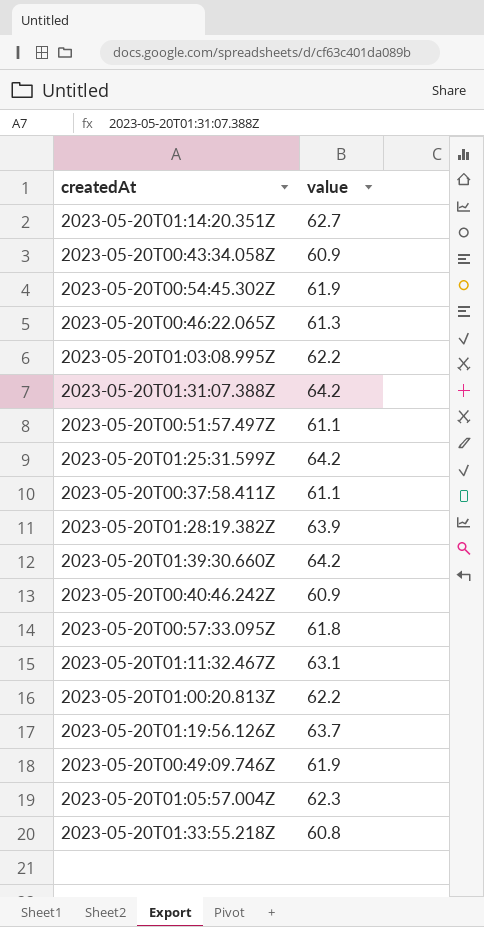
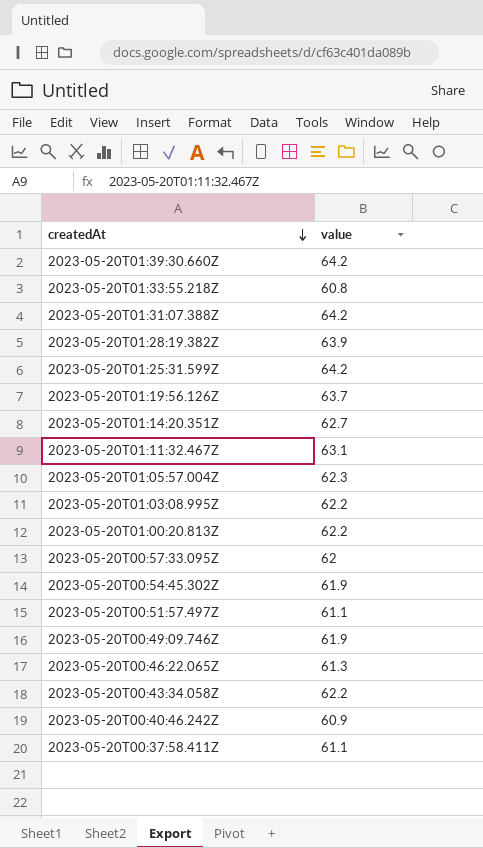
row order: none -> createdAt descending
2023-05-20T00:57:33.095Z | value: 61.8 -> 62
2023-05-20T00:43:34.058Z | value: 60.9 -> 62.2

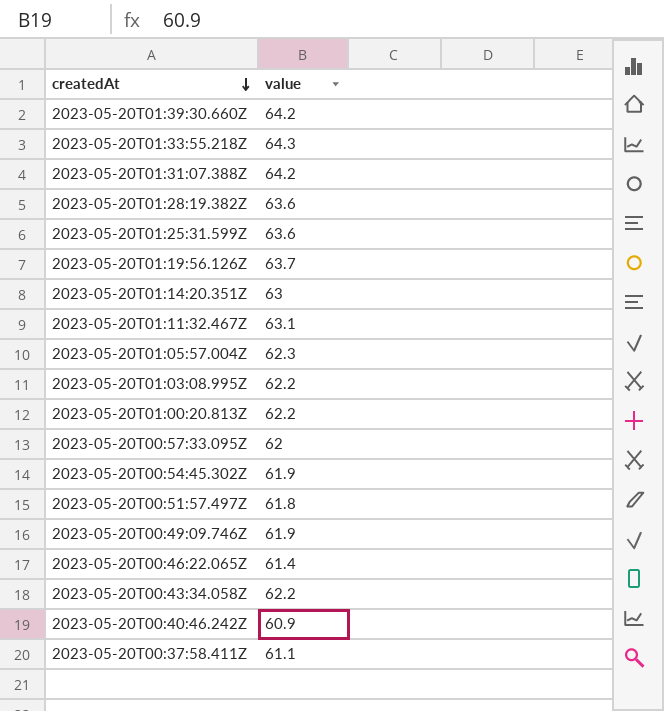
2023-05-20T01:33:55.218Z | value: 60.8 -> 64.3
2023-05-20T01:28:19.382Z | value: 63.9 -> 63.6
2023-05-20T01:25:31.599Z | value: 64.2 -> 63.6
2023-05-20T01:14:20.351Z | value: 62.7 -> 63
2023-05-20T00:51:57.497Z | value: 61.1 -> 61.8
2023-05-20T00:46:22.065Z | value: 61.3 -> 61.4

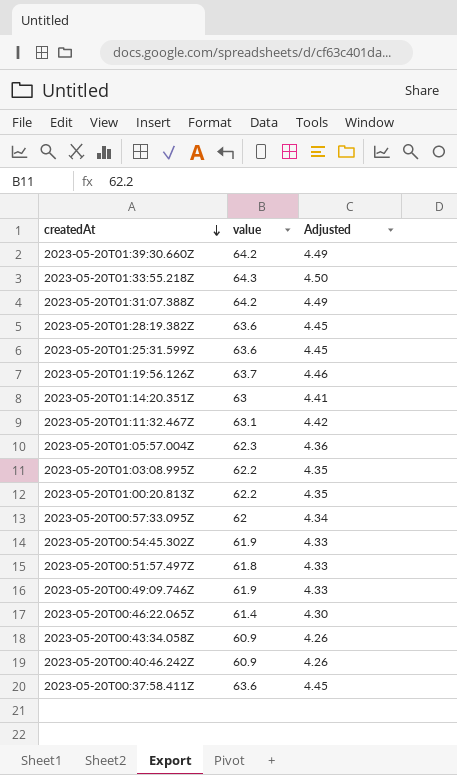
column Adjusted | formula: none -> [value] * 0.07
2023-05-20T00:43:34.058Z | value: 62.2 -> 60.9
2023-05-20T00:37:58.411Z | value: 61.1 -> 63.6

